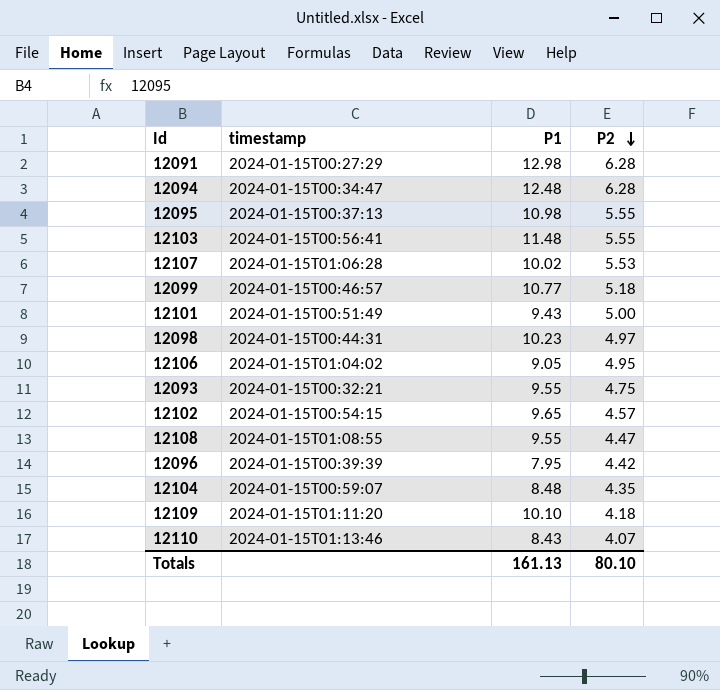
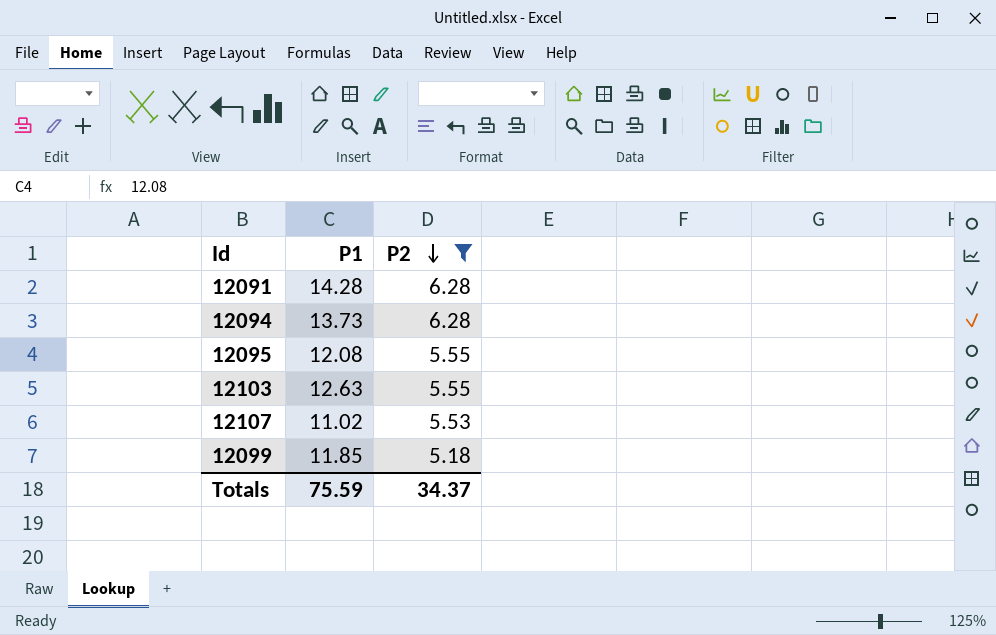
filter: none -> P2 >= 5.18
column timestamp | position: 2 -> none
12091 | P1: 12.98 -> 14.28
12094 | P1: 12.48 -> 13.73
12095 | P1: 10.98 -> 12.08
12103 | P1: 11.48 -> 12.63
12107 | P1: 10.02 -> 11.02
12099 | P1: 10.77 -> 11.85
Totals | P1: 161.13 -> 75.59
Totals | P2: 80.10 -> 34.37

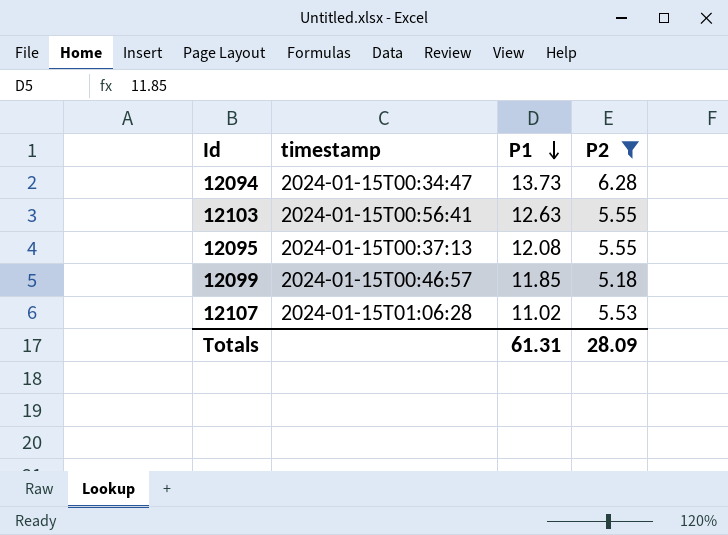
row order: P2 descending -> P1 descending
column timestamp | position: none -> 2
row 12091: 14.28 | 6.28 -> none
Totals | P1: 75.59 -> 61.31
Totals | P2: 34.37 -> 28.09

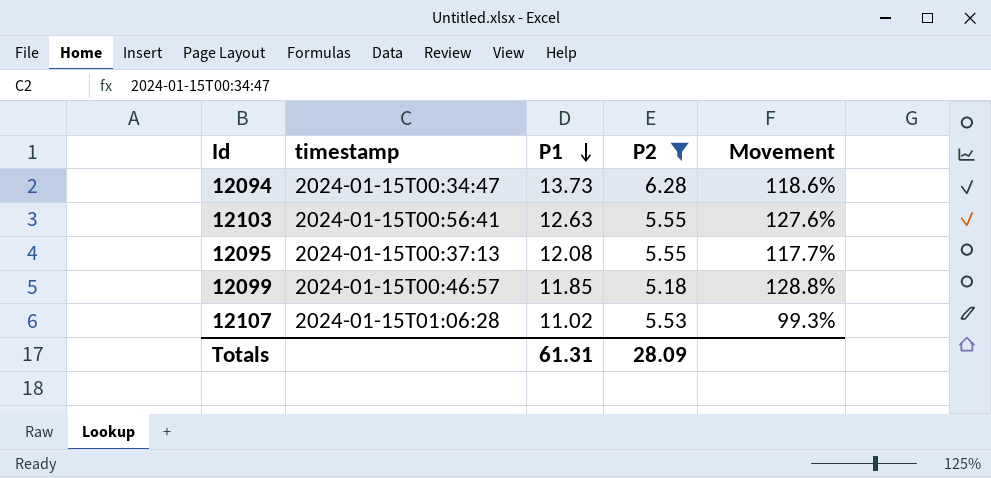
column Movement | formula: none -> ([P1] - [P2]) / [P2]

